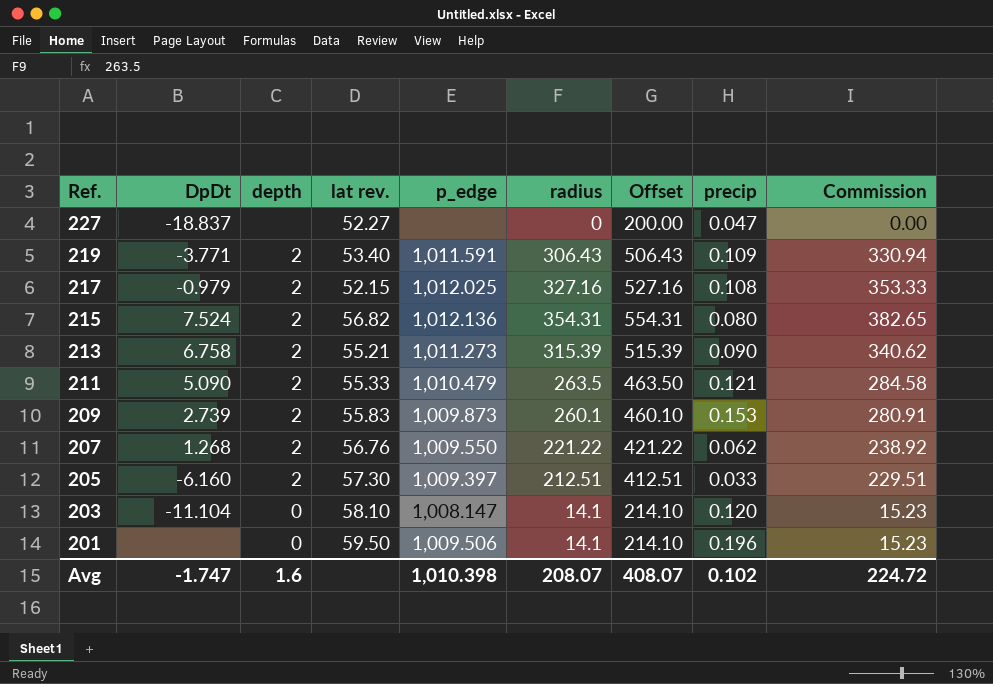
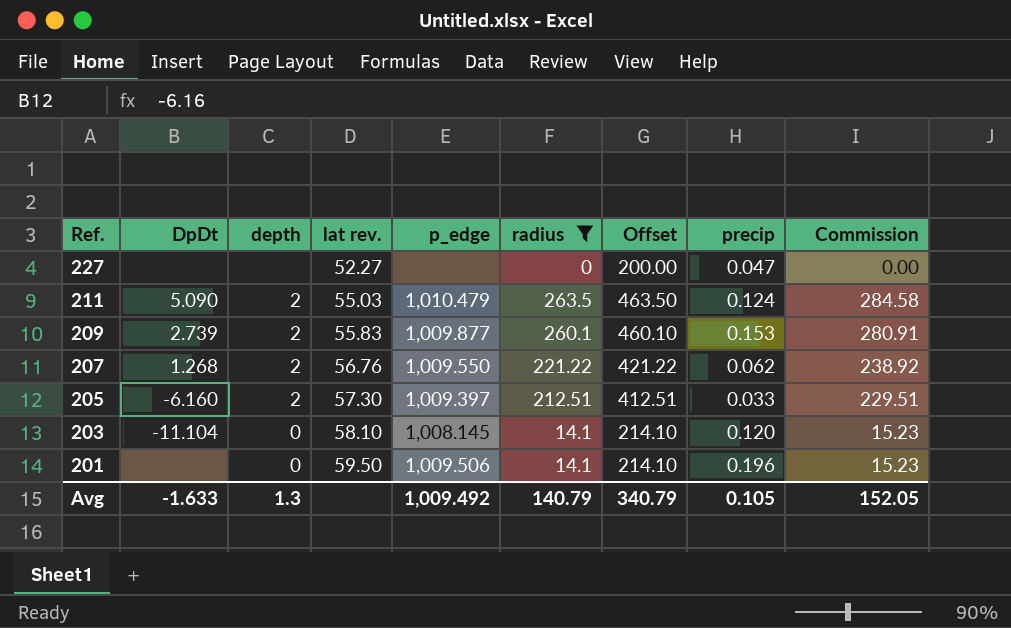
filter: none -> radius <= 263.5
227 | DpDt: -18.837 -> none
211 | lat rev.: 55.33 -> 55.03
211 | precip: 0.121 -> 0.124
209 | p_edge: 1,009.873 -> 1,009.877
203 | p_edge: 1,008.147 -> 1,008.145
Avg | DpDt: -1.747 -> -1.633
Avg | depth: 1.6 -> 1.3
Avg | p_edge: 1,010.398 -> 1,009.492
Avg | radius: 208.07 -> 140.79
Avg | Offset: 408.07 -> 340.79
Avg | precip: 0.102 -> 0.105
Avg | Commission: 224.72 -> 152.05

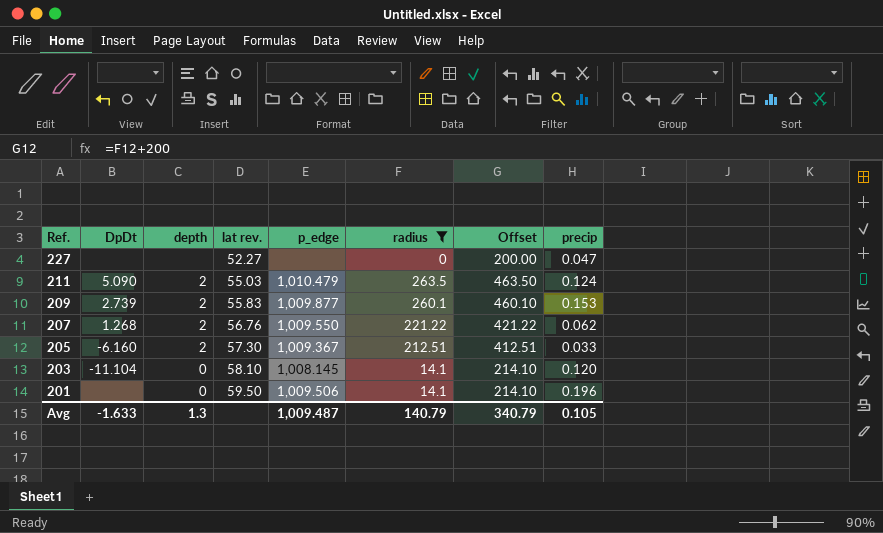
column Commission | formula: [radius] * 1.08 -> none
205 | p_edge: 1,009.397 -> 1,009.367
Avg | p_edge: 1,009.492 -> 1,009.487

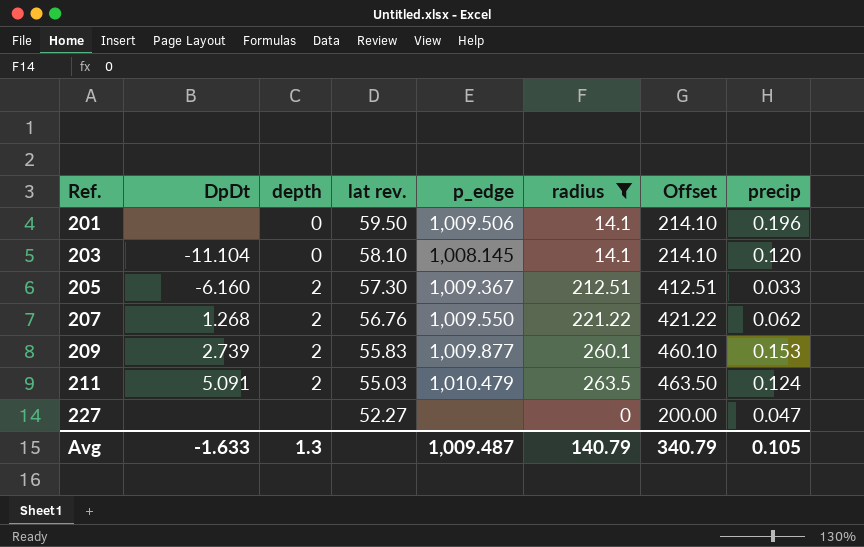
row order: Ref. descending -> Ref. ascending
211 | DpDt: 5.090 -> 5.091

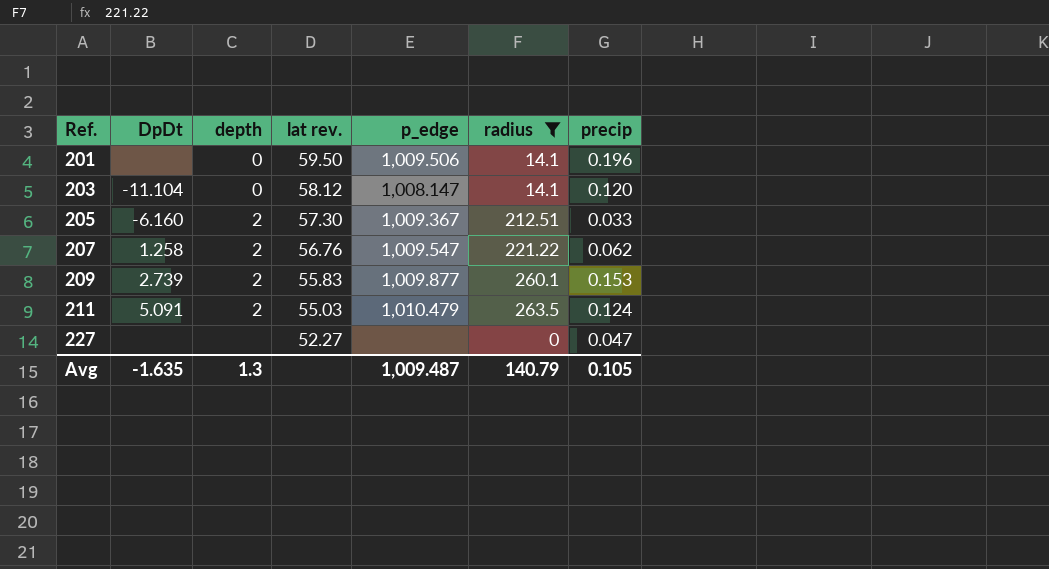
column Offset | formula: [radius] + 200 -> none
203 | lat rev.: 58.10 -> 58.12
203 | p_edge: 1,008.145 -> 1,008.147
207 | DpDt: 1.268 -> 1.258
207 | p_edge: 1,009.550 -> 1,009.547
Avg | DpDt: -1.633 -> -1.635

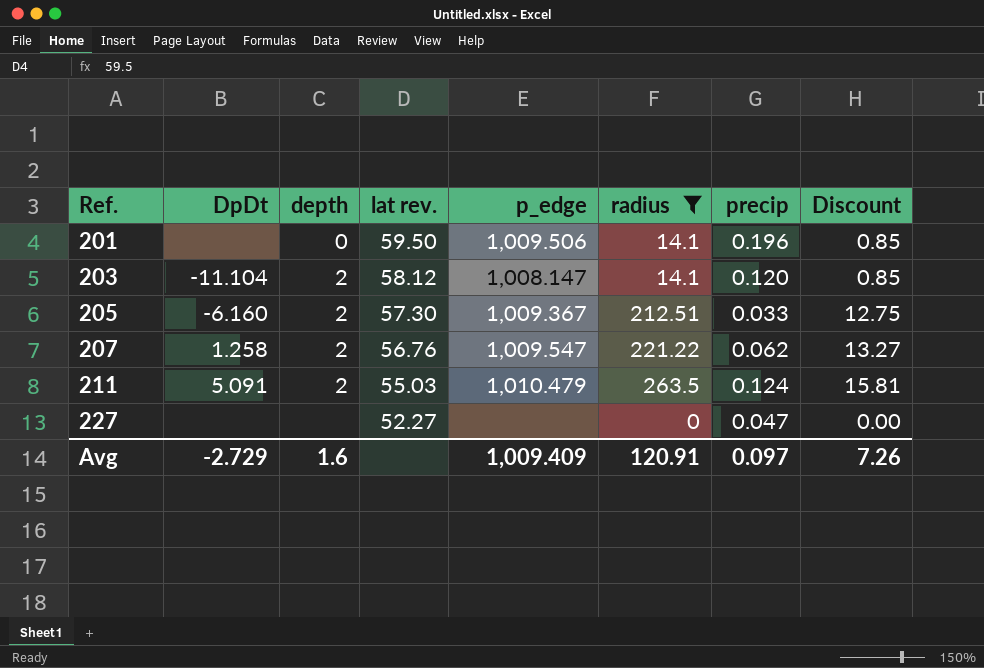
column Discount | formula: none -> [radius] * 0.06
row 209: 2.739 | 2 | 55.83 | 1,009.877 | 260.1 | 0.153 -> none
203 | depth: 0 -> 2
Avg | DpDt: -1.635 -> -2.729
Avg | depth: 1.3 -> 1.6
Avg | p_edge: 1,009.487 -> 1,009.409
Avg | radius: 140.79 -> 120.91
Avg | precip: 0.105 -> 0.097

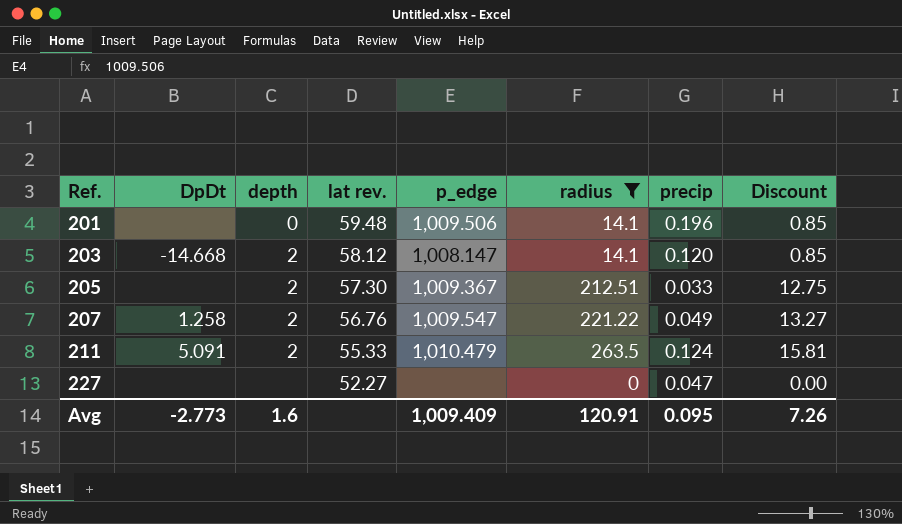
201 | lat rev.: 59.50 -> 59.48
203 | DpDt: -11.104 -> -14.668
205 | DpDt: -6.160 -> none
207 | precip: 0.062 -> 0.049
211 | lat rev.: 55.03 -> 55.33
Avg | DpDt: -2.729 -> -2.773
Avg | precip: 0.097 -> 0.095

